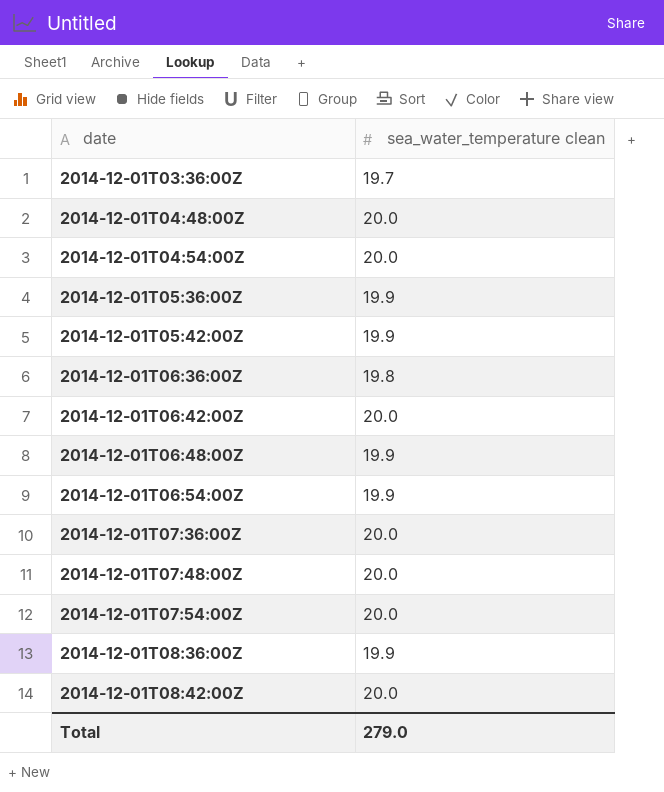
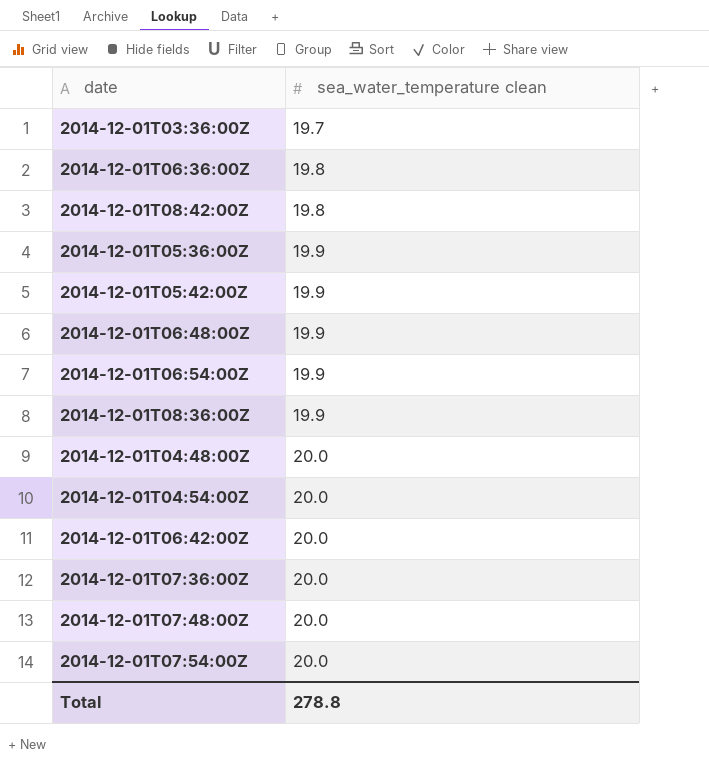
row order: date ascending -> sea_water_temperature clean ascending
2014-12-01T08:42:00Z | sea_water_temperature clean: 20.0 -> 19.8
Total | sea_water_temperature clean: 279.0 -> 278.8

